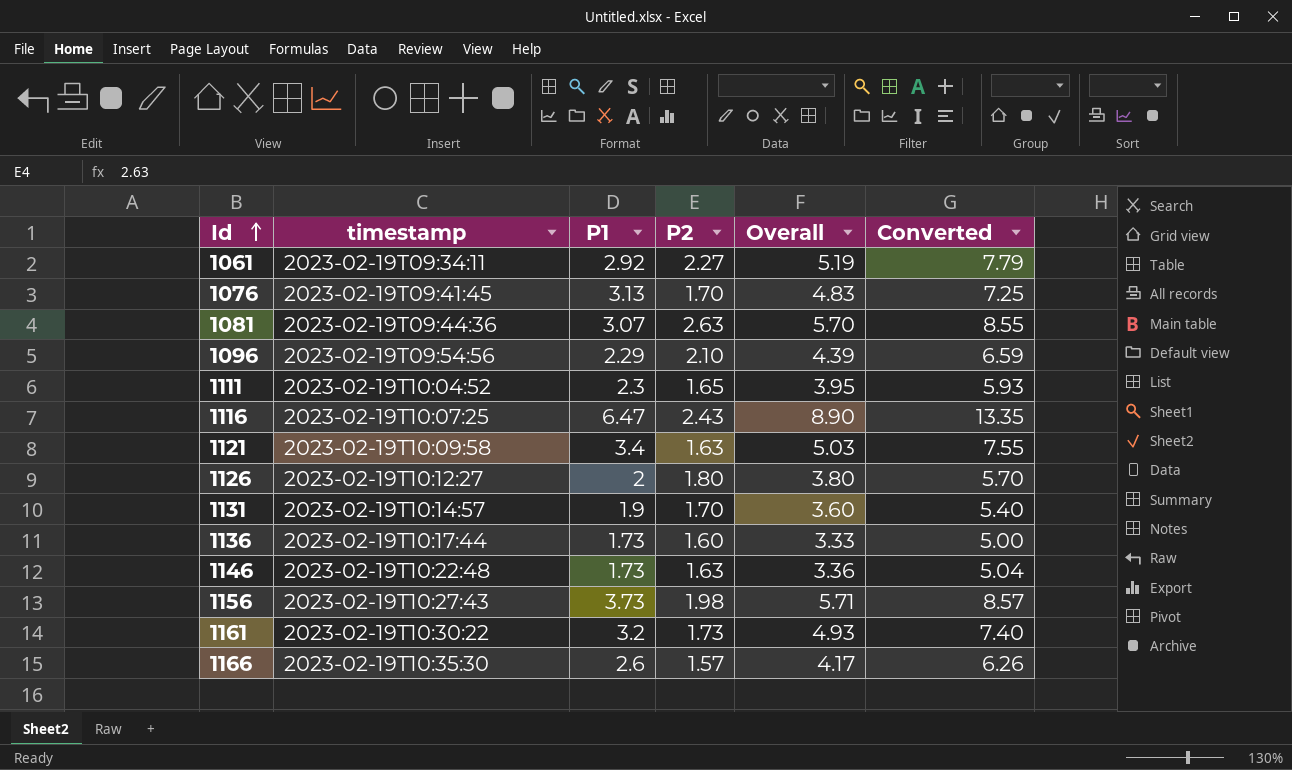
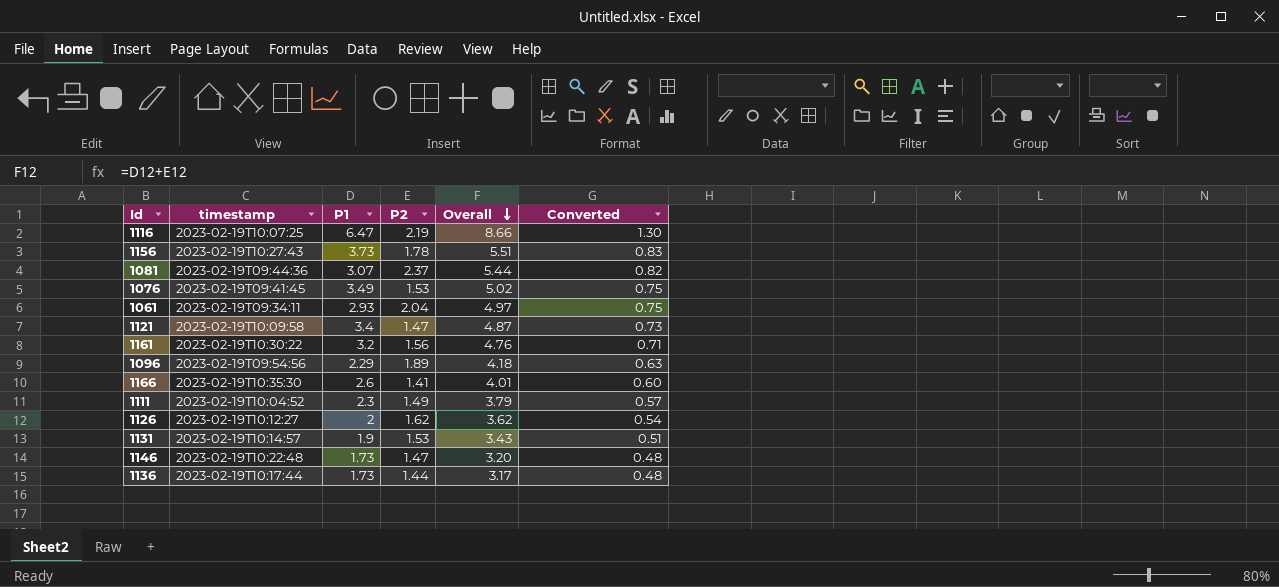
row order: Id ascending -> Overall descending
column Converted | formula: [Overall] * 1.5 -> [Overall] * 0.15
1116 | P2: 2.43 -> 2.19
1116 | Overall: 8.90 -> 8.66
1156 | P2: 1.98 -> 1.78
1156 | Overall: 5.71 -> 5.51
1081 | P2: 2.63 -> 2.37
1081 | Overall: 5.70 -> 5.44
1076 | P1: 3.13 -> 3.49
1076 | P2: 1.70 -> 1.53
1076 | Overall: 4.83 -> 5.02
1061 | P1: 2.92 -> 2.93
1061 | P2: 2.27 -> 2.04
1061 | Overall: 5.19 -> 4.97
1121 | P2: 1.63 -> 1.47
1121 | Overall: 5.03 -> 4.87
1161 | P2: 1.73 -> 1.56
1161 | Overall: 4.93 -> 4.76
1096 | P2: 2.10 -> 1.89
1096 | Overall: 4.39 -> 4.18
1166 | P2: 1.57 -> 1.41
1166 | Overall: 4.17 -> 4.01
1111 | P2: 1.65 -> 1.49
1111 | Overall: 3.95 -> 3.79
1126 | P2: 1.80 -> 1.62
1126 | Overall: 3.80 -> 3.62
1131 | P2: 1.70 -> 1.53
1131 | Overall: 3.60 -> 3.43
1146 | P2: 1.63 -> 1.47
1146 | Overall: 3.36 -> 3.20
1136 | P2: 1.60 -> 1.44
1136 | Overall: 3.33 -> 3.17

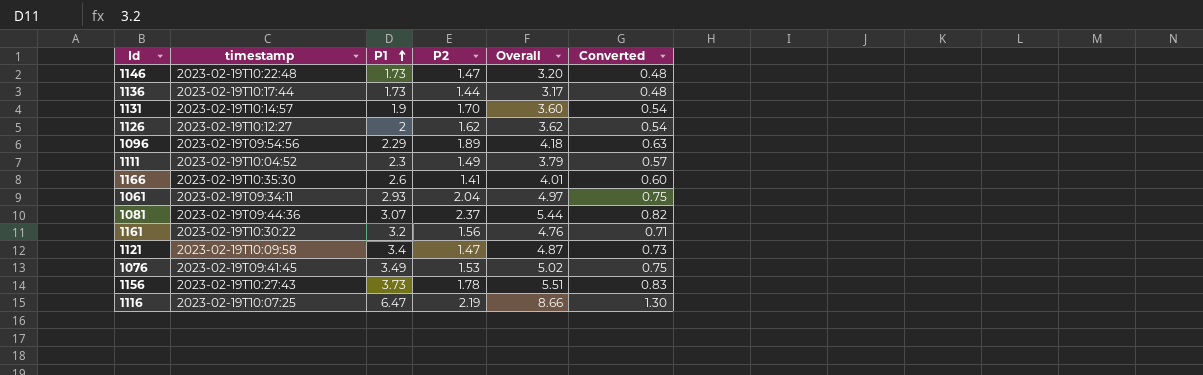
row order: Overall descending -> P1 ascending
1131 | P2: 1.53 -> 1.70
1131 | Overall: 3.43 -> 3.60
1131 | Converted: 0.51 -> 0.54

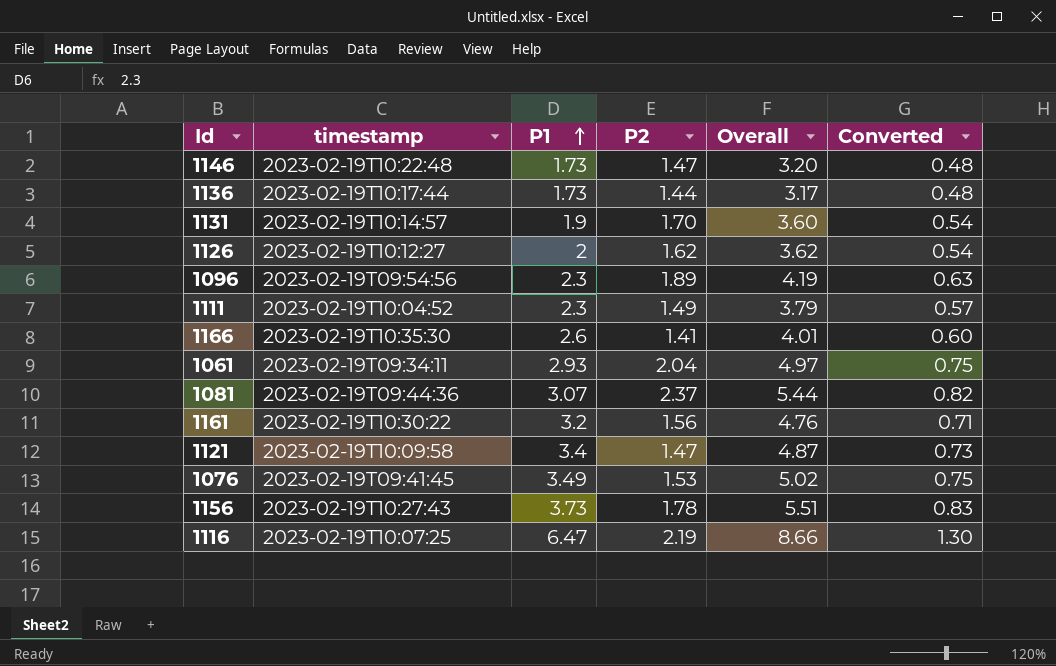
1096 | P1: 2.29 -> 2.3
1096 | Overall: 4.18 -> 4.19

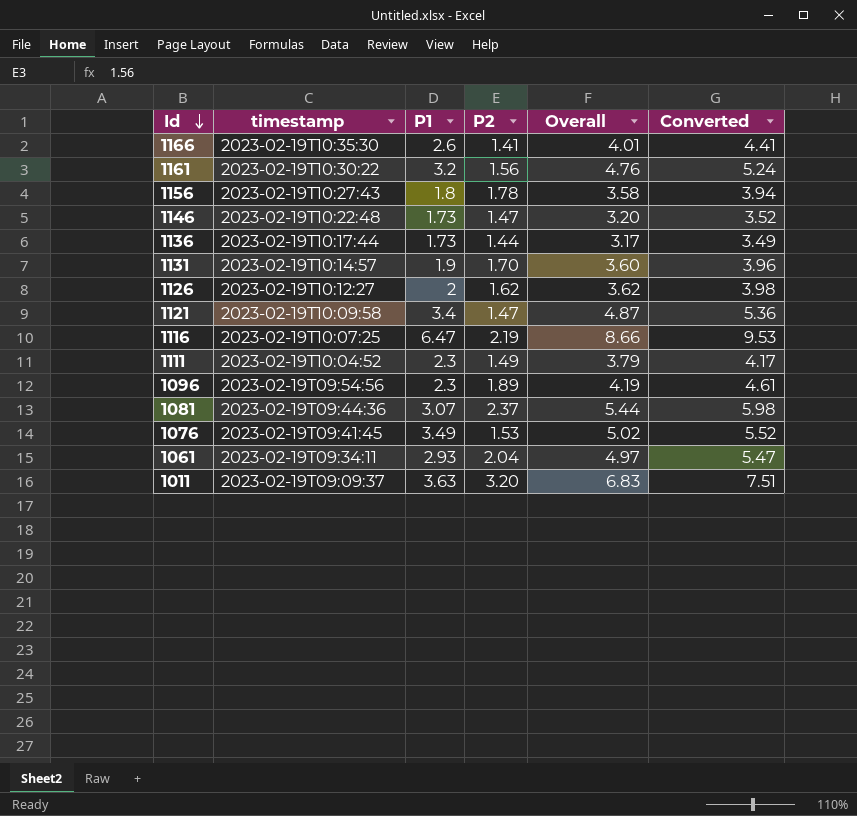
row order: P1 ascending -> Id descending
column Converted | formula: [Overall] * 0.15 -> [Overall] * 1.1
1156 | P1: 3.73 -> 1.8
1156 | Overall: 5.51 -> 3.58
row 1011: none -> 2023-02-19T09:09:37 | 3.63 | 3.20 | 6.83 | 7.51

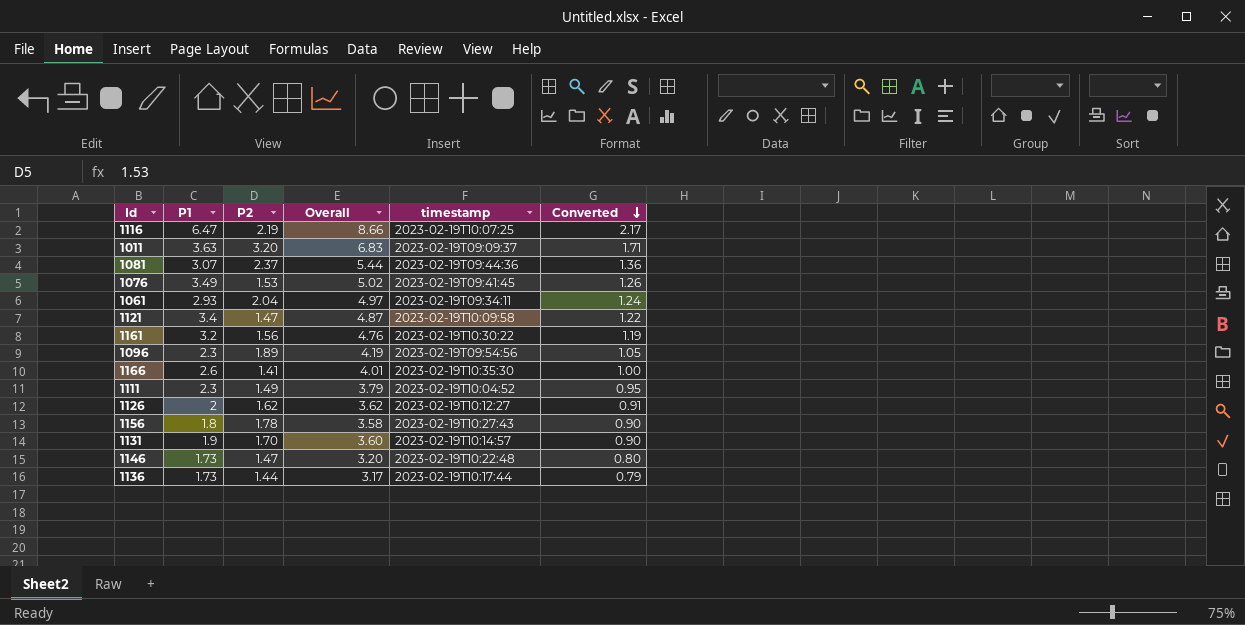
row order: Id descending -> Converted descending
column timestamp | position: 2 -> 5
column Converted | formula: [Overall] * 1.1 -> [Overall] * 0.25

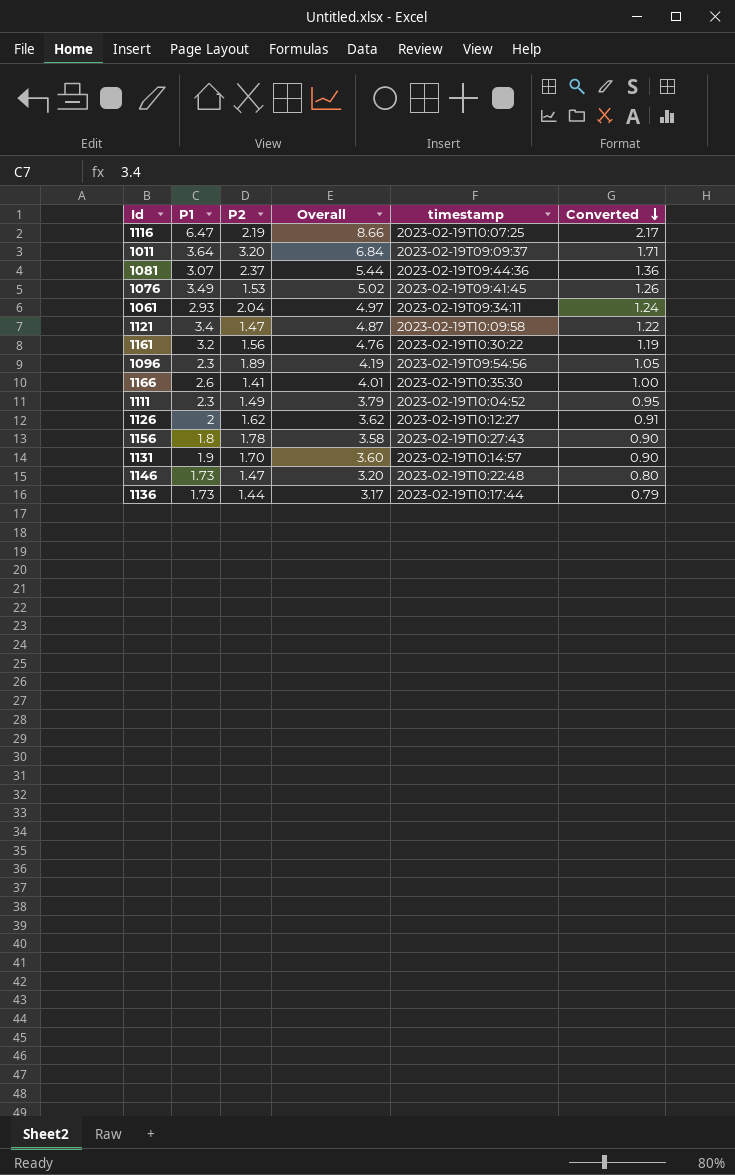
1011 | P1: 3.63 -> 3.64
1011 | Overall: 6.83 -> 6.84

